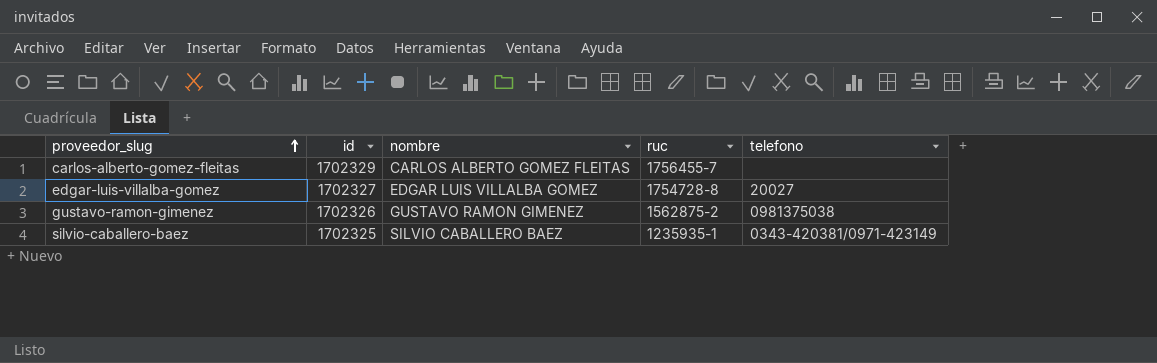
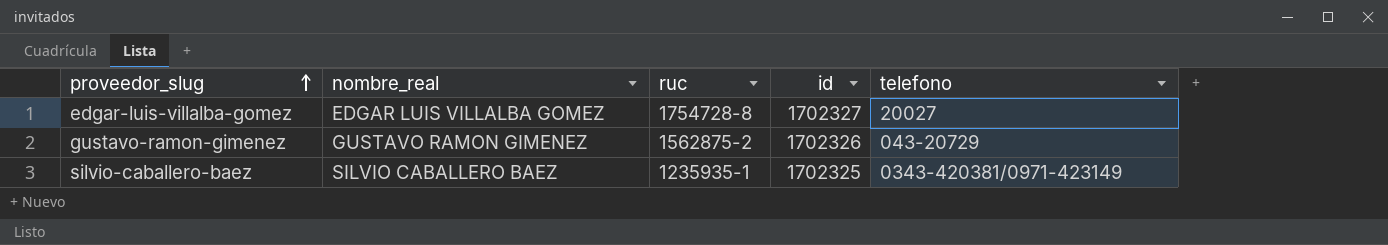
column name: nombre -> nombre_real
column id | position: 2 -> 4
row carlos-alberto-gomez-fleitas: 1702329 | CARLOS ALBERTO GOMEZ FLEITAS | 1756455-7 | none -> none
gustavo-ramon-gimenez | telefono: 0981375038 -> 043-20729

